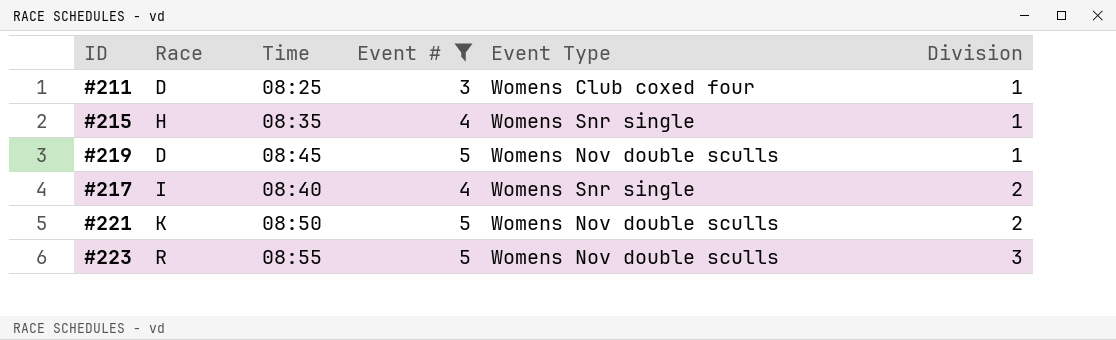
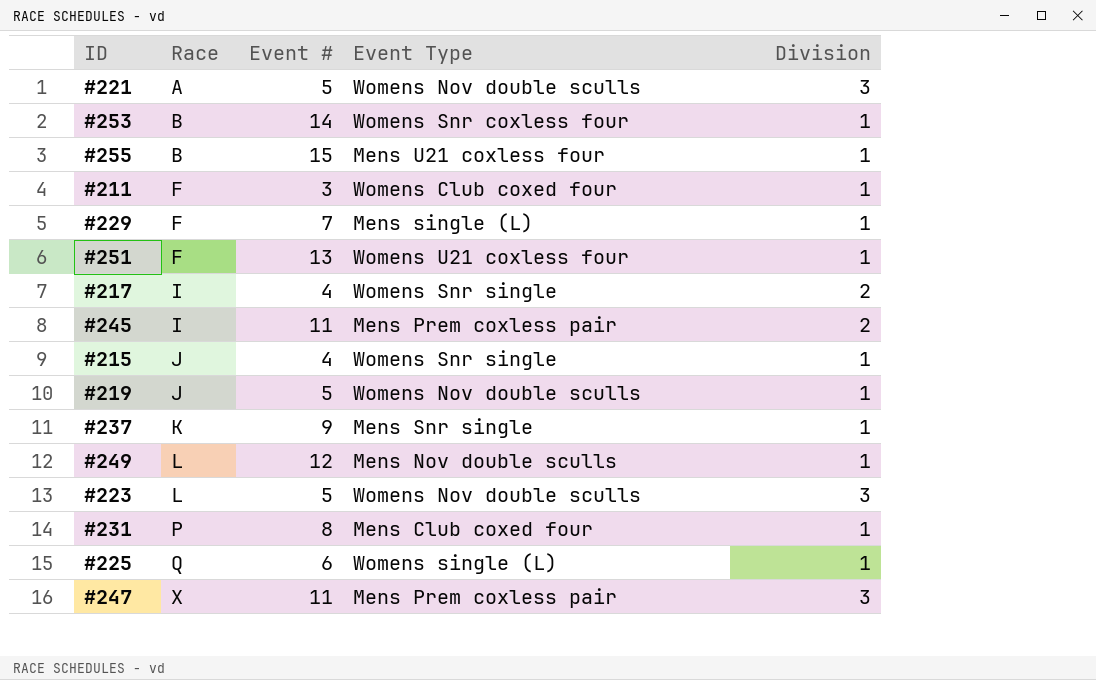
filter: Event # <= 5 -> none
row order: Division ascending -> Race ascending
column Time | position: 3 -> none
#221 | Race: K -> A
#221 | Division: 2 -> 3
#211 | Race: D -> F
#215 | Race: H -> J
#219 | Race: D -> J
#223 | Race: R -> L

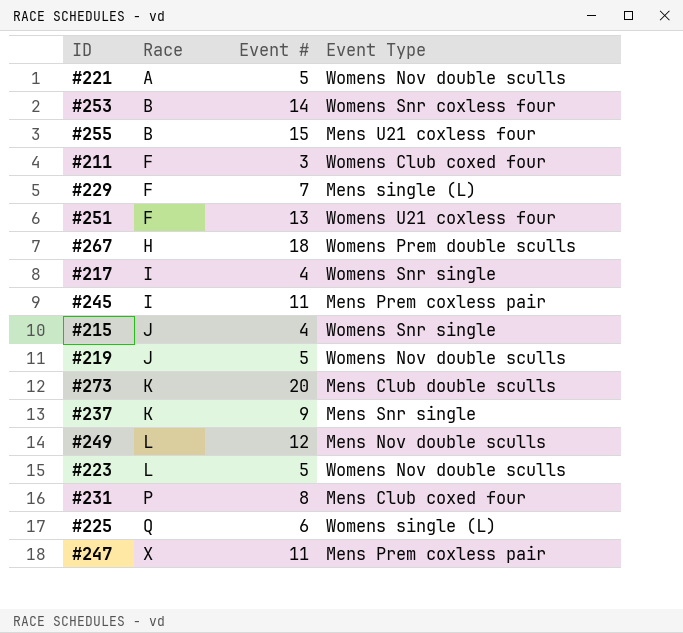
column Division | position: 5 -> none
row #267: none -> H | 18 | Womens Prem double sculls
row #273: none -> K | 20 | Mens Club double sculls

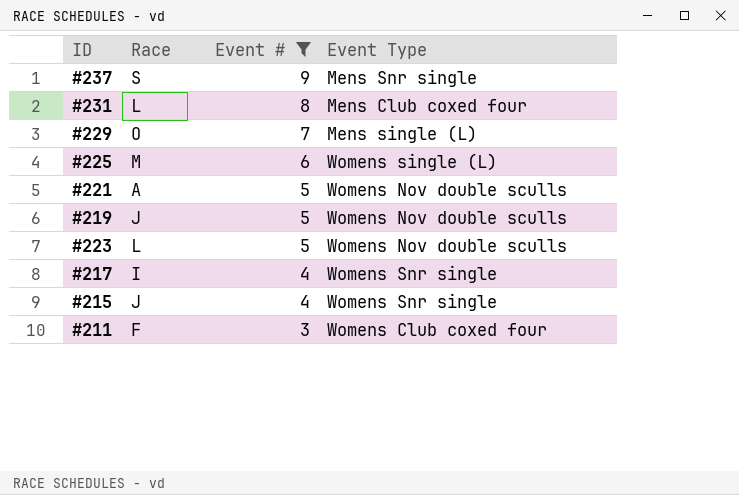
filter: none -> Event # <= 9
row order: Race ascending -> Event # descending
#237 | Race: K -> S
#231 | Race: P -> L
#229 | Race: F -> O
#225 | Race: Q -> M

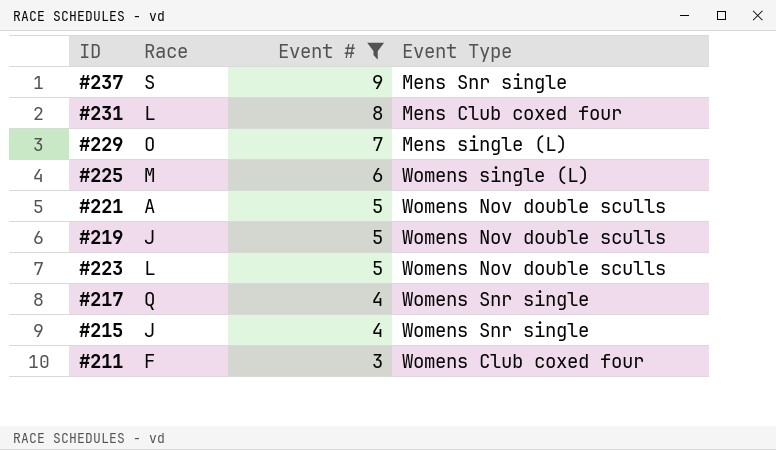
#217 | Race: I -> Q

